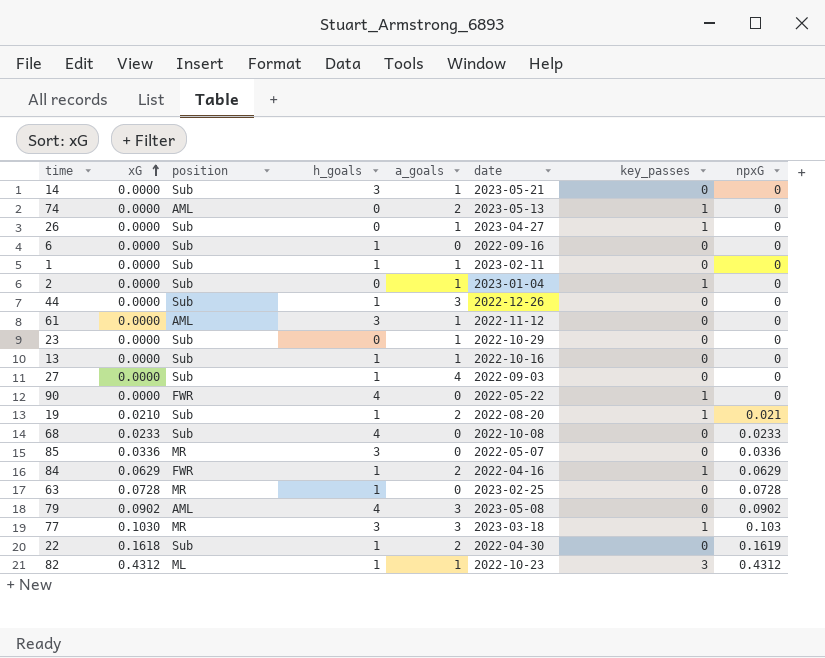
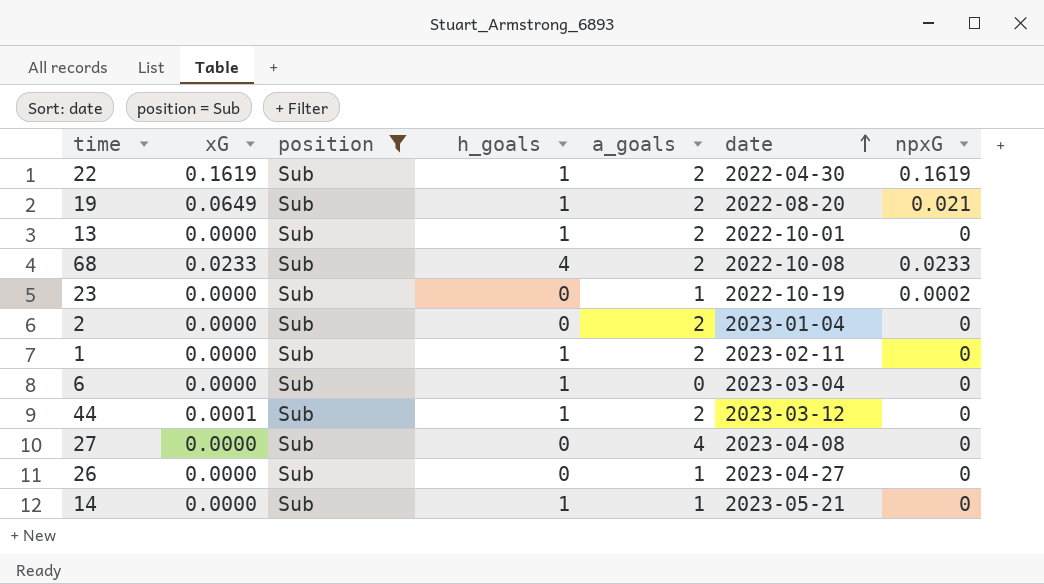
filter: none -> position = Sub
row order: xG ascending -> date ascending
column key_passes | position: 7 -> none
22 | xG: 0.1618 -> 0.1619
19 | xG: 0.0210 -> 0.0649
13 | a_goals: 1 -> 2
13 | date: 2022-10-16 -> 2022-10-01
68 | a_goals: 0 -> 2
23 | date: 2022-10-29 -> 2022-10-19
23 | npxG: 0 -> 0.0002
2 | a_goals: 1 -> 2
1 | a_goals: 1 -> 2
6 | date: 2022-09-16 -> 2023-03-04
44 | xG: 0.0000 -> 0.0001
44 | a_goals: 3 -> 2
44 | date: 2022-12-26 -> 2023-03-12
27 | h_goals: 1 -> 0
27 | date: 2022-09-03 -> 2023-04-08
14 | h_goals: 3 -> 1

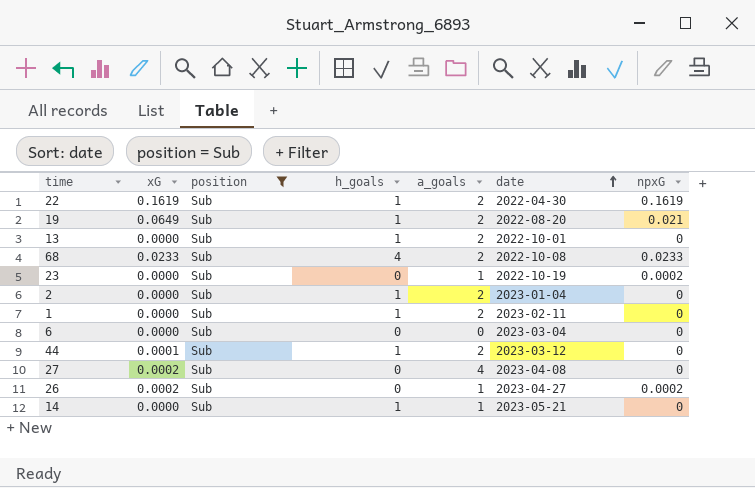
2 | h_goals: 0 -> 1
6 | h_goals: 1 -> 0
27 | xG: 0.0000 -> 0.0002
26 | xG: 0.0000 -> 0.0002
26 | npxG: 0 -> 0.0002

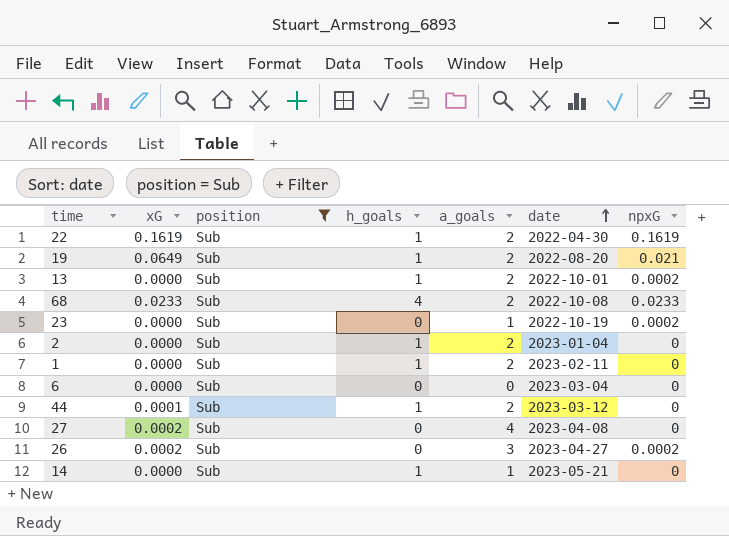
13 | npxG: 0 -> 0.0002
26 | a_goals: 1 -> 3

